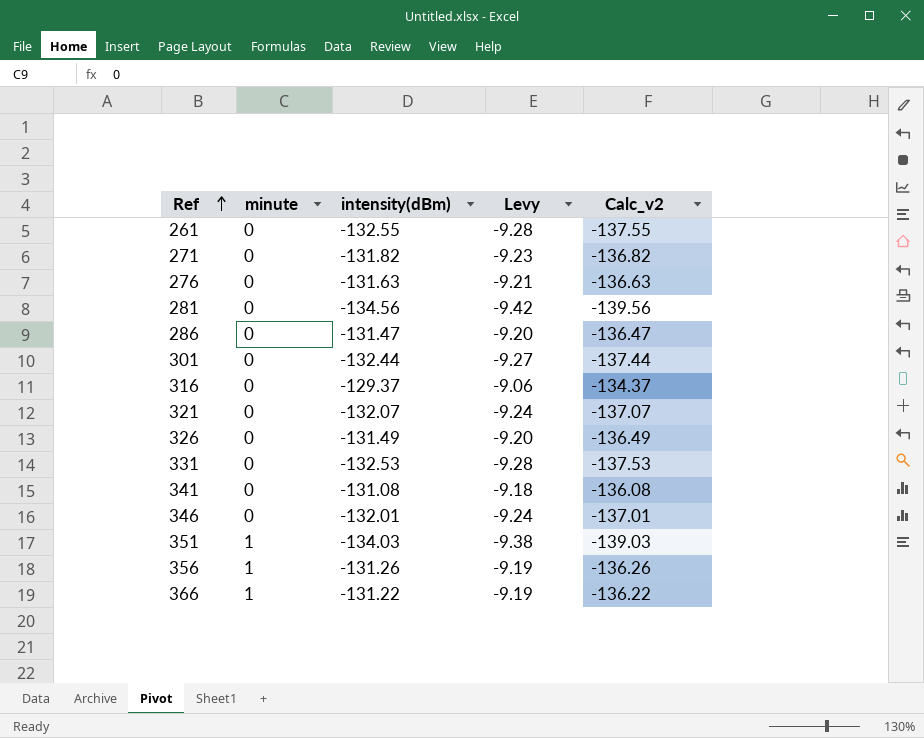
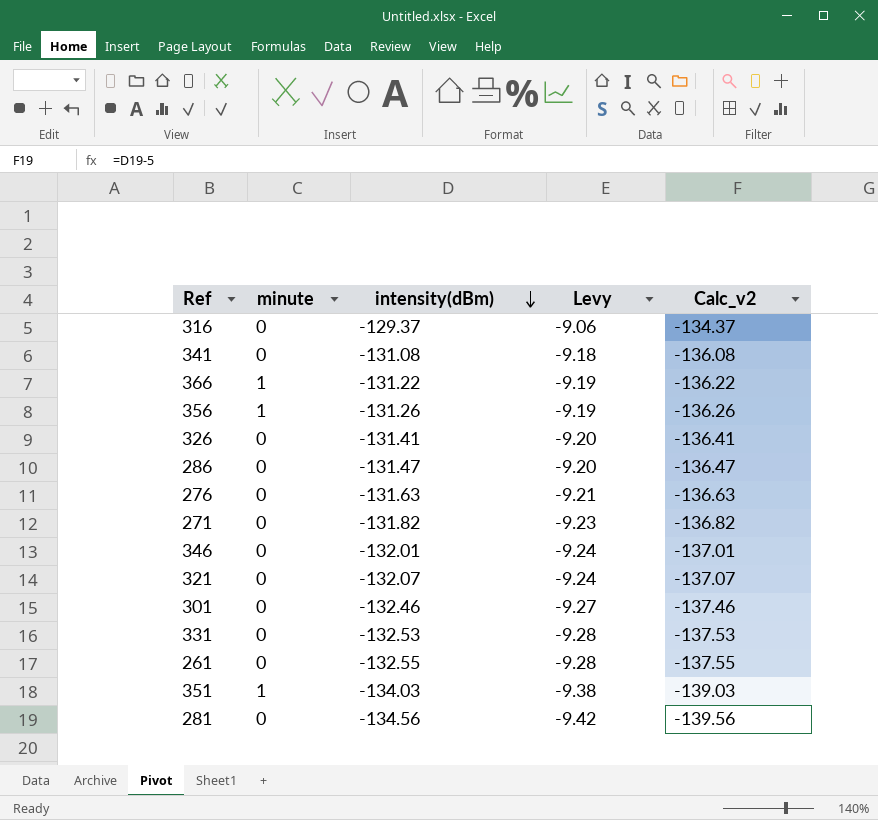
row order: Ref ascending -> intensity(dBm) descending
326 | intensity(dBm): -131.49 -> -131.41
326 | Calc_v2: -136.49 -> -136.41
301 | intensity(dBm): -132.44 -> -132.46
301 | Calc_v2: -137.44 -> -137.46

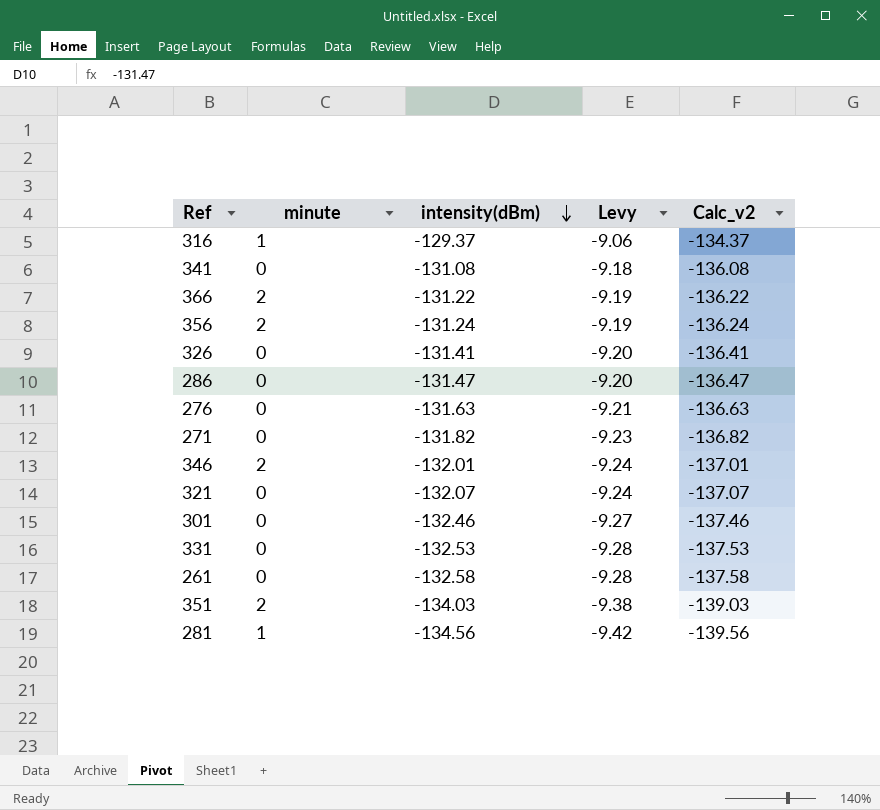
316 | minute: 0 -> 1
366 | minute: 1 -> 2
356 | minute: 1 -> 2
356 | intensity(dBm): -131.26 -> -131.24
356 | Calc_v2: -136.26 -> -136.24
346 | minute: 0 -> 2
261 | intensity(dBm): -132.55 -> -132.58
261 | Calc_v2: -137.55 -> -137.58
351 | minute: 1 -> 2
281 | minute: 0 -> 1

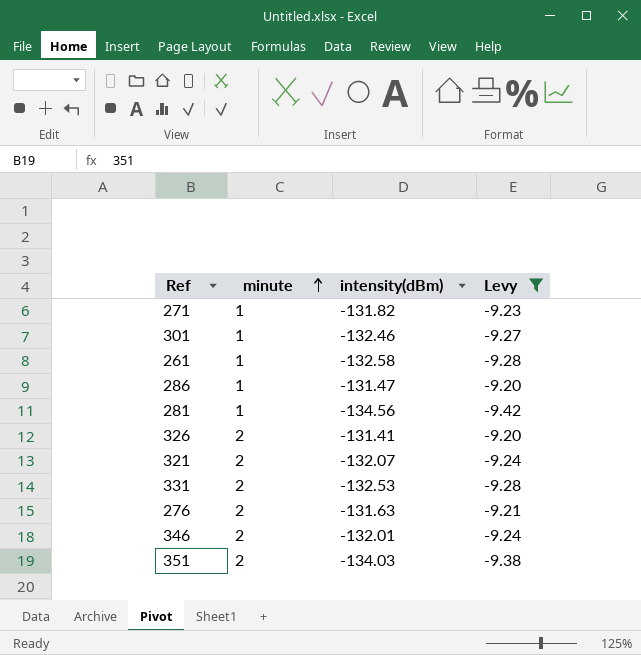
filter: none -> Levy <= -9.20
row order: intensity(dBm) descending -> minute ascending
column Calc_v2 | formula: [intensity(dBm)] - 5 -> none
271 | minute: 0 -> 1
301 | minute: 0 -> 1
261 | minute: 0 -> 1
286 | minute: 0 -> 1
326 | minute: 0 -> 2
321 | minute: 0 -> 2
331 | minute: 0 -> 2
276 | minute: 0 -> 2

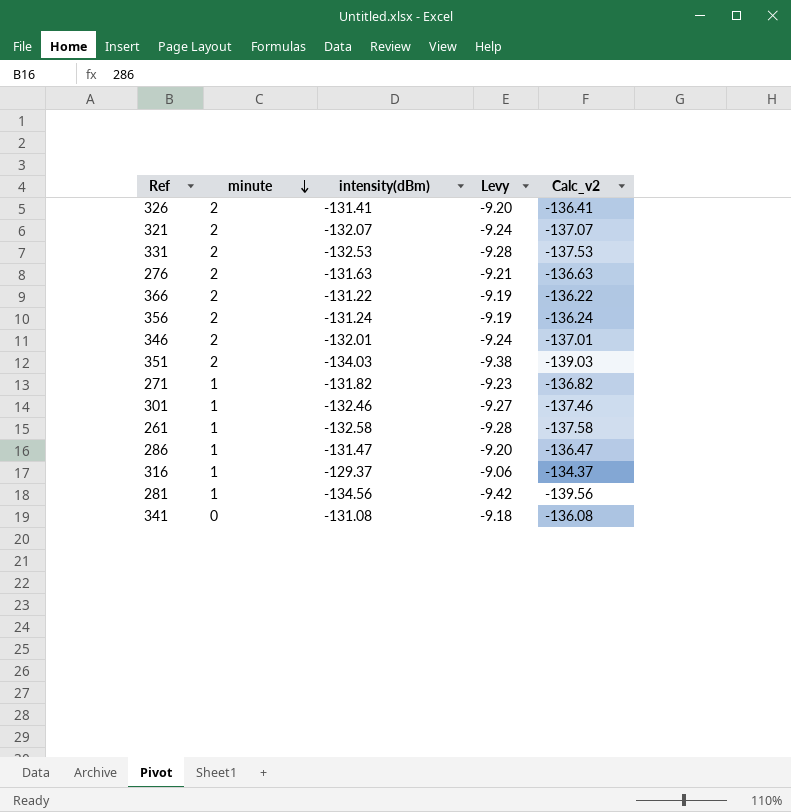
filter: Levy <= -9.20 -> none
row order: minute ascending -> minute descending
column Calc_v2 | formula: none -> [intensity(dBm)] - 5

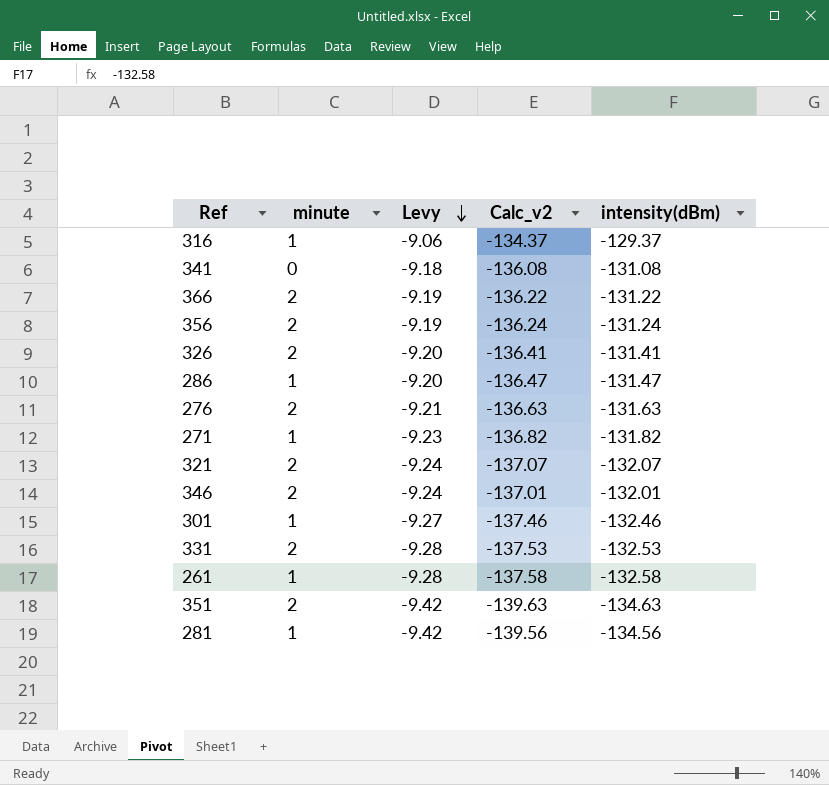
row order: minute descending -> Levy descending
column intensity(dBm) | position: 3 -> 5
351 | Levy: -9.38 -> -9.42
351 | Calc_v2: -139.03 -> -139.63
351 | intensity(dBm): -134.03 -> -134.63

